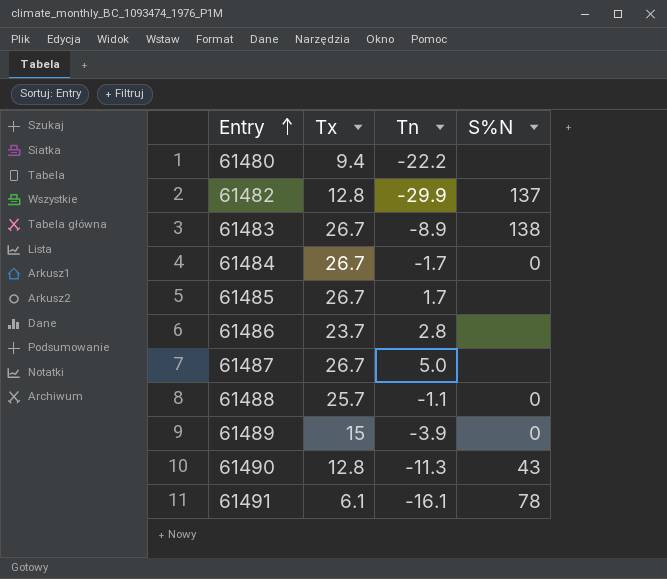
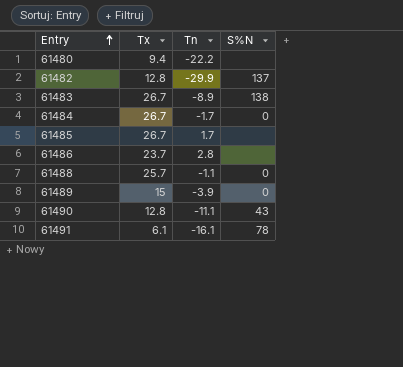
row 61487: 26.7 | 5.0 | none -> none
61490 | Tn: -11.3 -> -11.1

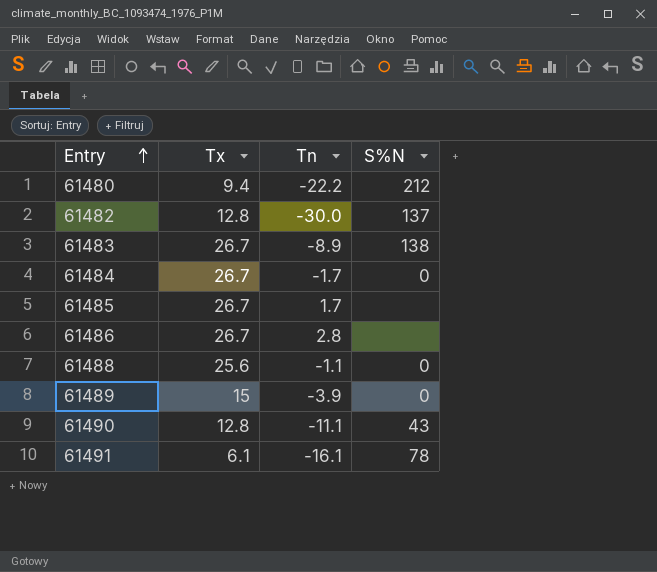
61480 | S%N: none -> 212
61482 | Tn: -29.9 -> -30.0
61486 | Tx: 23.7 -> 26.7
61488 | Tx: 25.7 -> 25.6

